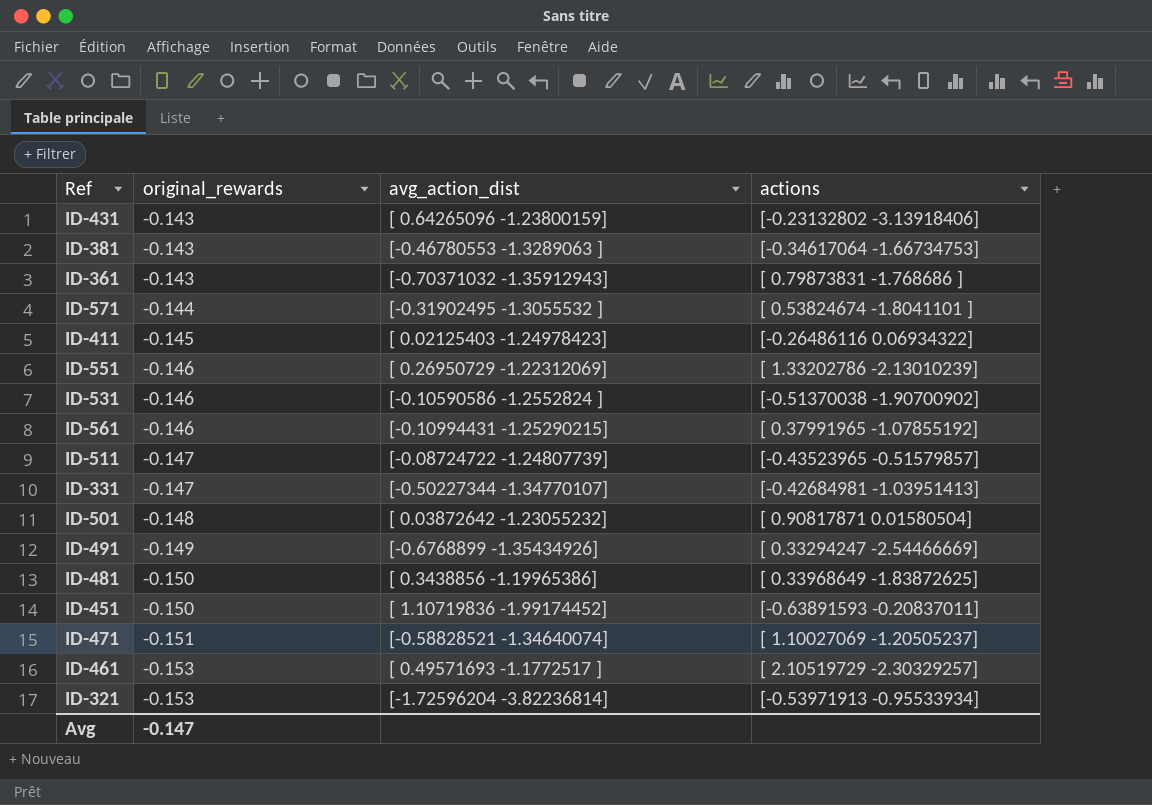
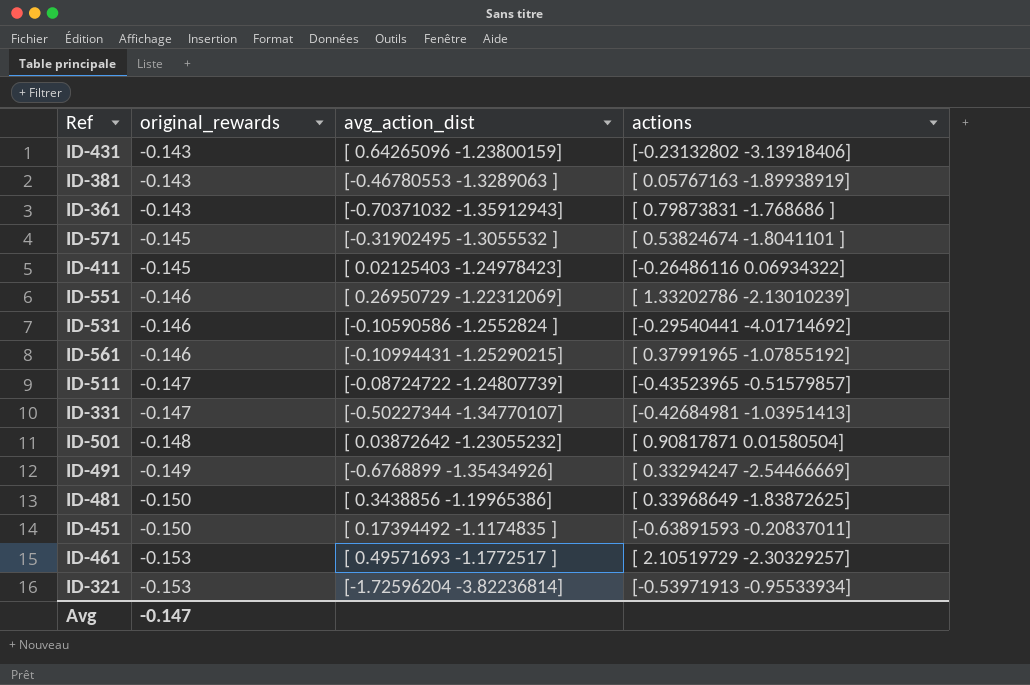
row ID-471: -0.151 | [-0.58828521 -1.34640074] | [ 1.10027069 -1.20505237] -> none
ID-381 | actions: [-0.34617064 -1.66734753] -> [ 0.05767163 -1.89938919]
ID-571 | original_rewards: -0.144 -> -0.145
ID-531 | actions: [-0.51370038 -1.90700902] -> [-0.29540441 -4.01714692]
ID-451 | avg_action_dist: [ 1.10719836 -1.99174452] -> [ 0.17394492 -1.1174835 ]

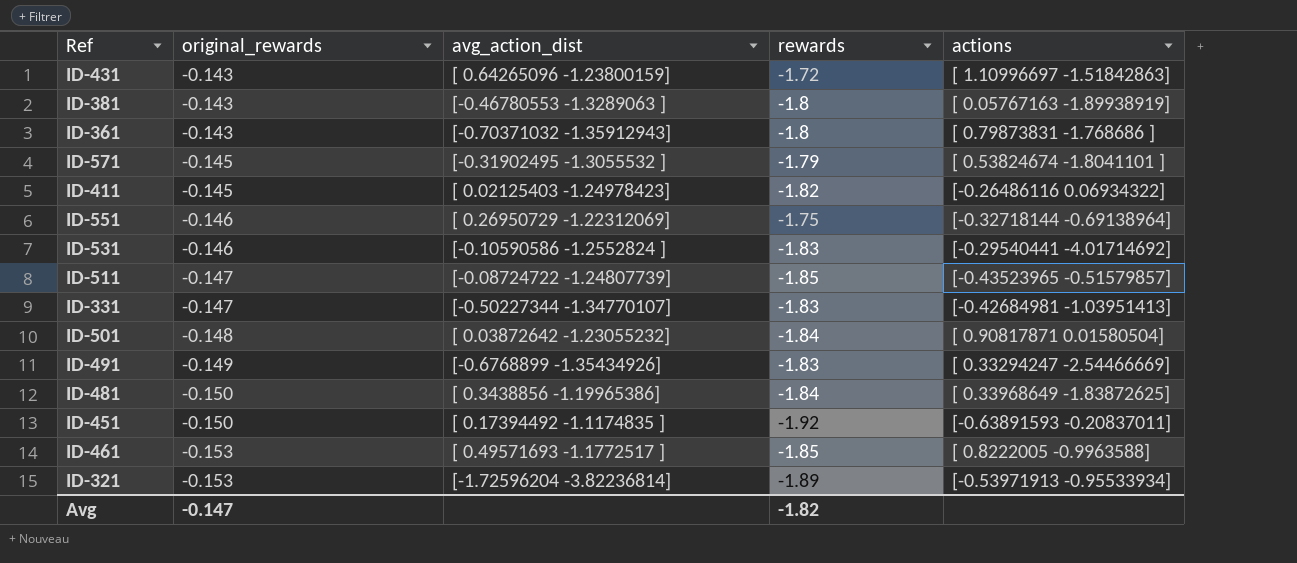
column rewards | position: none -> 4
row ID-561: -0.146 | [-0.10994431 -1.25290215] | [ 0.37991965 -1.07855192] -> none
ID-431 | actions: [-0.23132802 -3.13918406] -> [ 1.10996697 -1.51842863]
ID-551 | actions: [ 1.33202786 -2.13010239] -> [-0.32718144 -0.69138964]
ID-461 | actions: [ 2.10519729 -2.30329257] -> [ 0.8222005 -0.9963588]

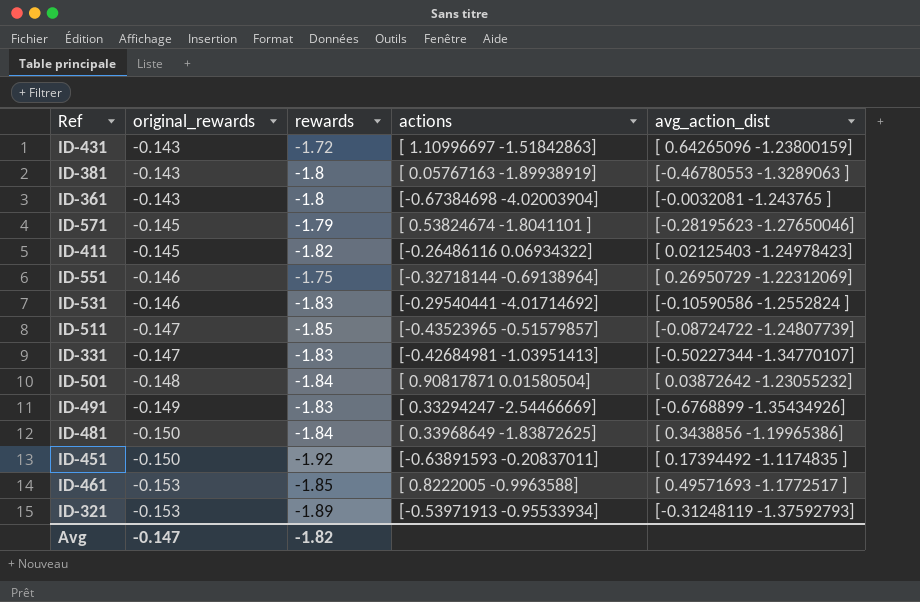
column avg_action_dist | position: 3 -> 5
ID-361 | actions: [ 0.79873831 -1.768686 ] -> [-0.67384698 -4.02003904]
ID-361 | avg_action_dist: [-0.70371032 -1.35912943] -> [-0.0032081 -1.243765 ]
ID-571 | avg_action_dist: [-0.31902495 -1.3055532 ] -> [-0.28195623 -1.27650046]
ID-321 | avg_action_dist: [-1.72596204 -3.82236814] -> [-0.31248119 -1.37592793]

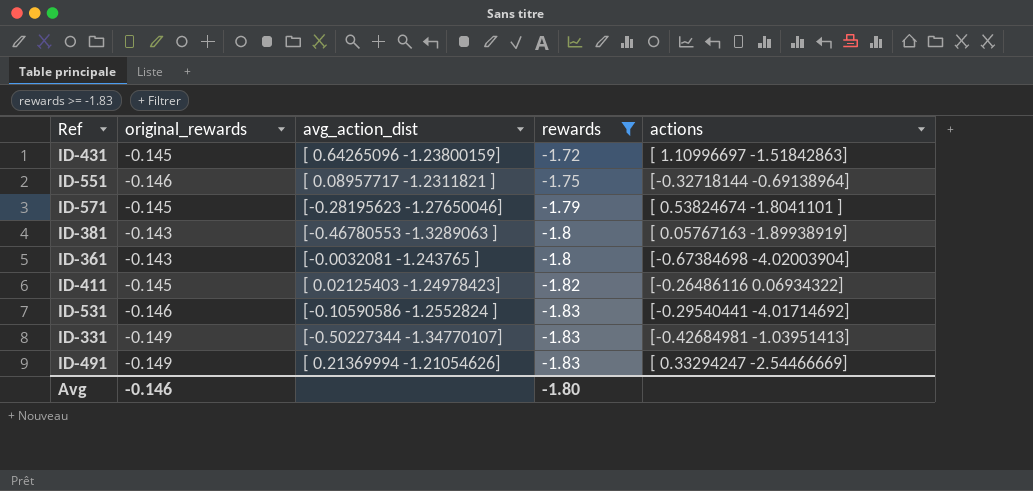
filter: none -> rewards >= -1.83
row order: original_rewards descending -> rewards descending
column avg_action_dist | position: 5 -> 3
ID-431 | original_rewards: -0.143 -> -0.145
ID-551 | avg_action_dist: [ 0.26950729 -1.22312069] -> [ 0.08957717 -1.2311821 ]
ID-331 | original_rewards: -0.147 -> -0.149
ID-491 | avg_action_dist: [-0.6768899 -1.35434926] -> [ 0.21369994 -1.21054626]
Avg | original_rewards: -0.147 -> -0.146
Avg | rewards: -1.82 -> -1.80

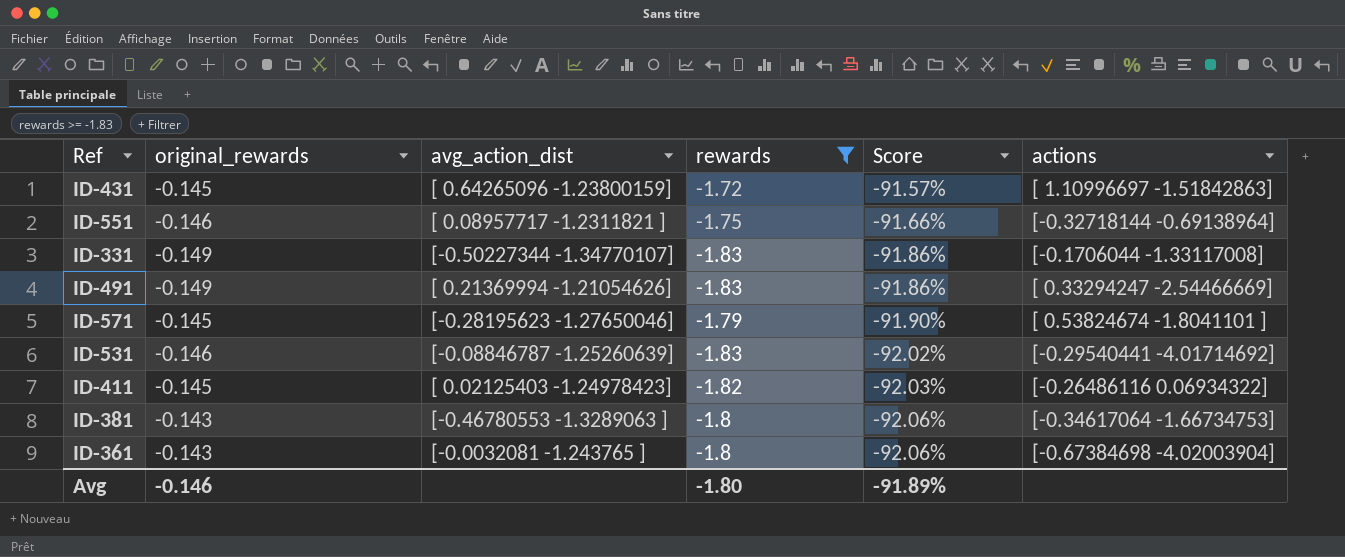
row order: rewards descending -> Score descending
column Score | formula: none -> ([original_rewards] - [rewards]) / [rewards]
ID-331 | actions: [-0.42684981 -1.03951413] -> [-0.1706044 -1.33117008]
ID-531 | avg_action_dist: [-0.10590586 -1.2552824 ] -> [-0.08846787 -1.25260639]
ID-381 | actions: [ 0.05767163 -1.89938919] -> [-0.34617064 -1.66734753]

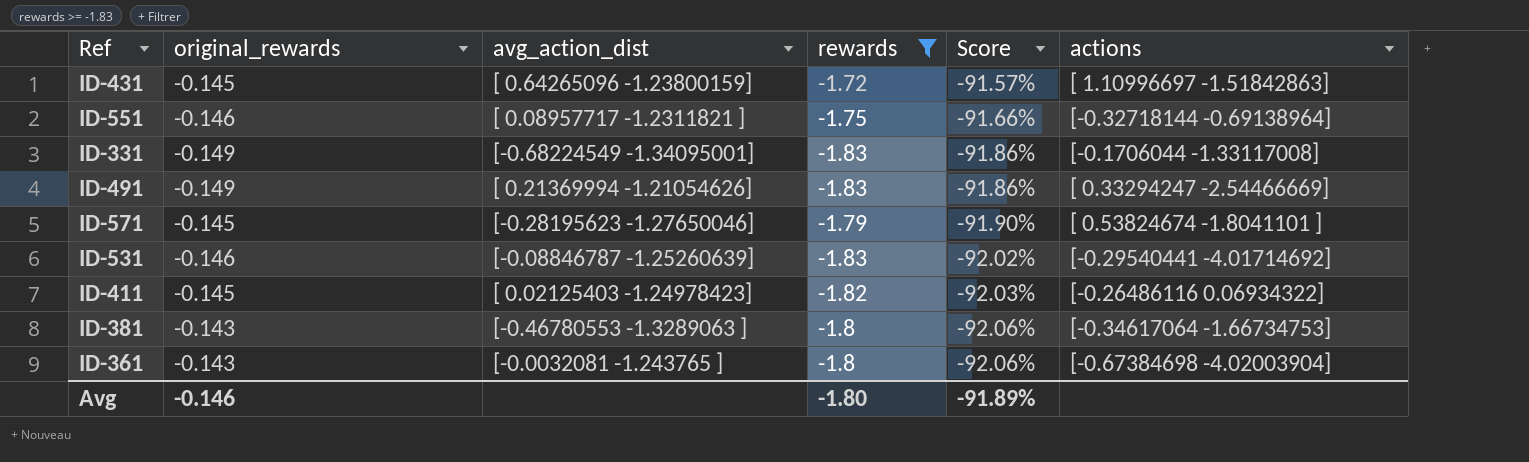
ID-331 | avg_action_dist: [-0.50227344 -1.34770107] -> [-0.68224549 -1.34095001]

